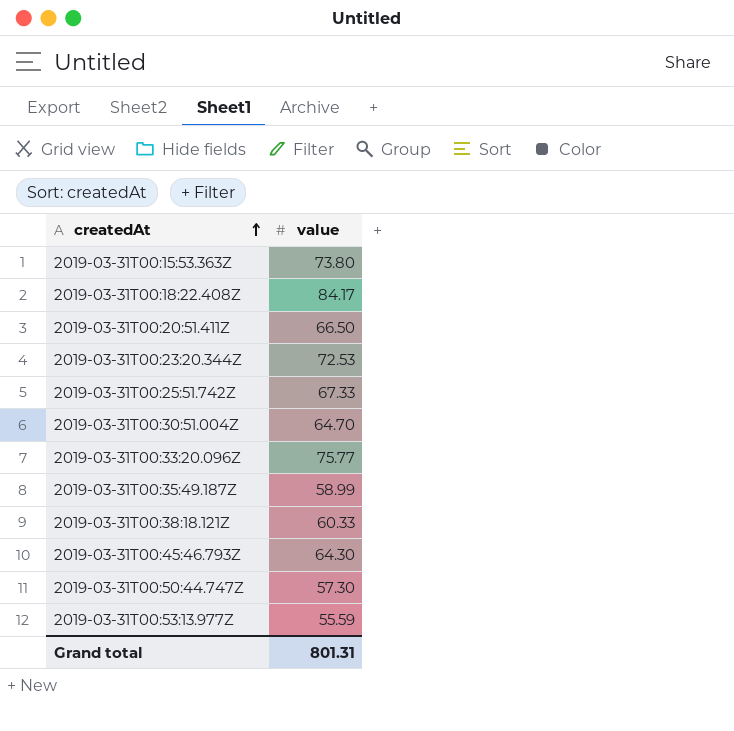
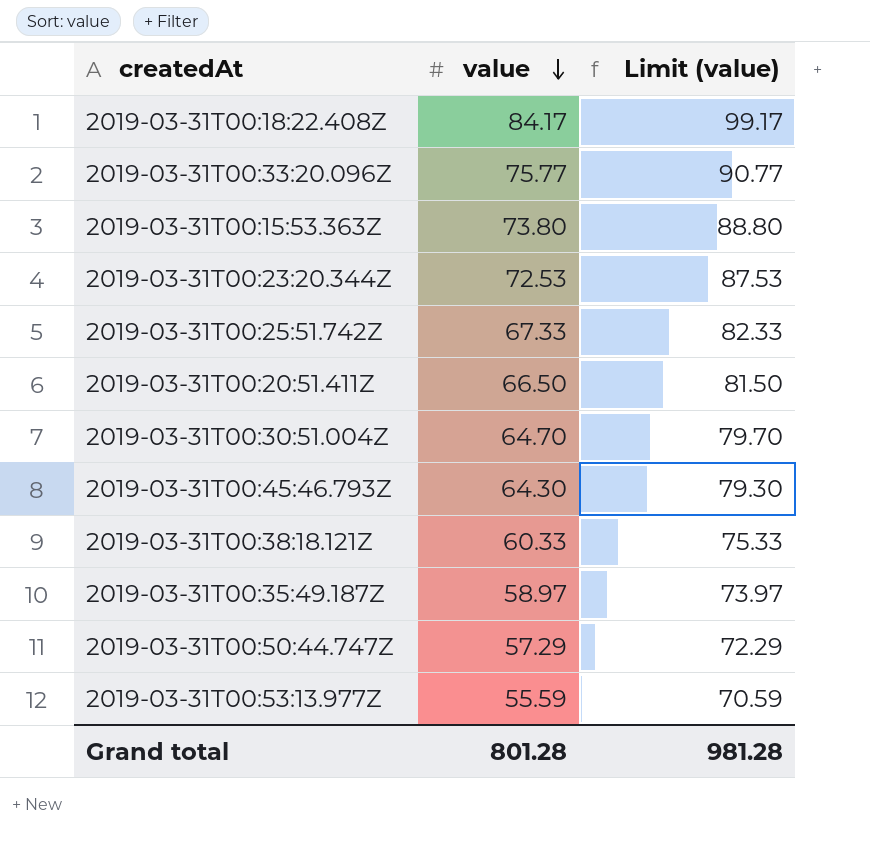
row order: createdAt ascending -> value descending
column Limit (value) | formula: none -> [value] + 15
2019-03-31T00:35:49.187Z | value: 58.99 -> 58.97
2019-03-31T00:50:44.747Z | value: 57.30 -> 57.29
Grand total | value: 801.31 -> 801.28

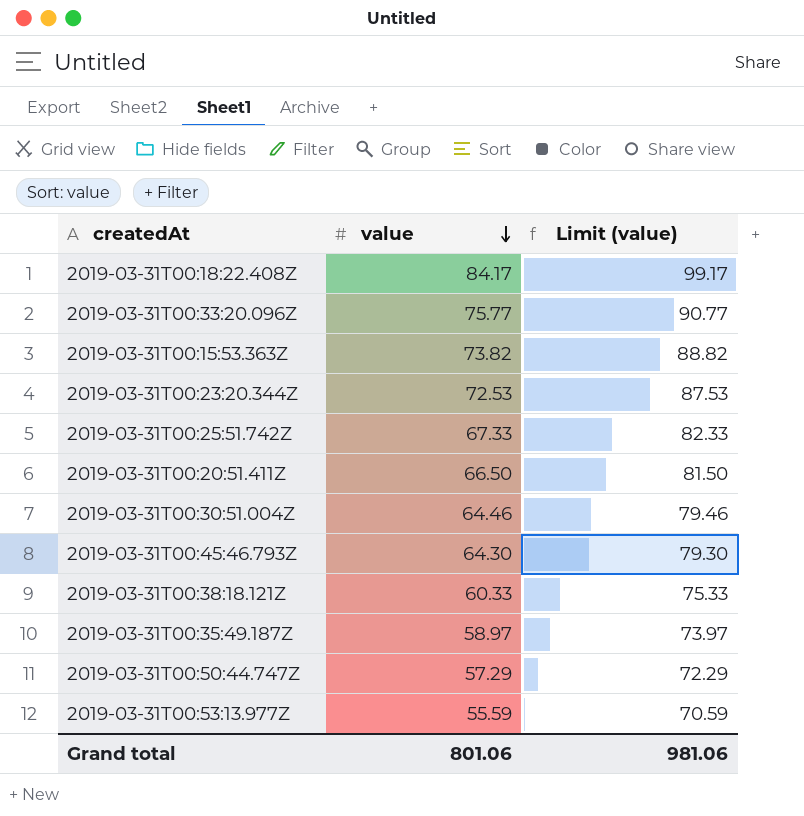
2019-03-31T00:15:53.363Z | value: 73.80 -> 73.82
2019-03-31T00:15:53.363Z | Limit (value): 88.80 -> 88.82
2019-03-31T00:30:51.004Z | value: 64.70 -> 64.46
2019-03-31T00:30:51.004Z | Limit (value): 79.70 -> 79.46
Grand total | value: 801.28 -> 801.06
Grand total | Limit (value): 981.28 -> 981.06

